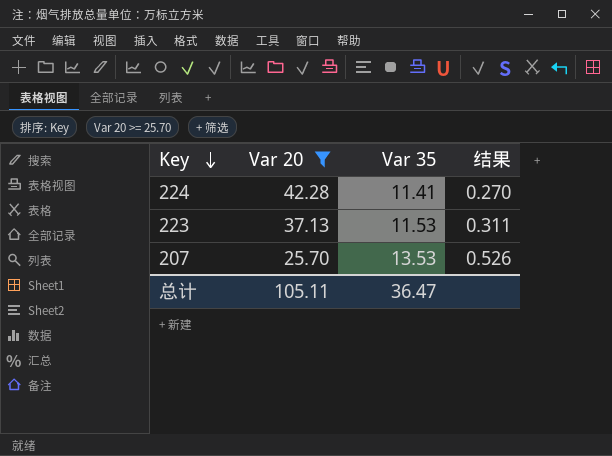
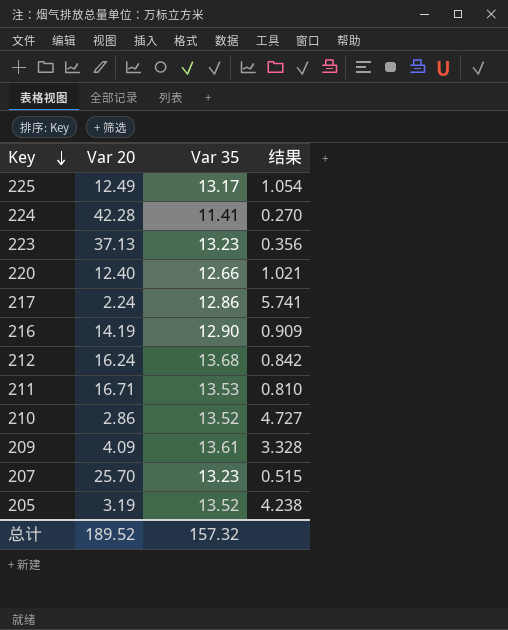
filter: Var 20 >= 25.70 -> none
223 | Var 35: 11.53 -> 13.23
223 | 结果: 0.311 -> 0.356
207 | Var 35: 13.53 -> 13.23
207 | 结果: 0.526 -> 0.515
总计 | Var 20: 105.11 -> 189.52
总计 | Var 35: 36.47 -> 157.32

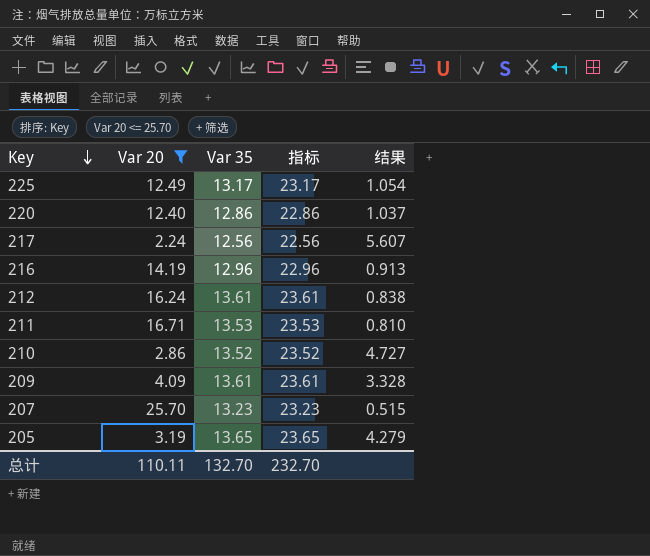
filter: none -> Var 20 <= 25.70
column 指标 | formula: none -> [Var 35] + 10
220 | Var 35: 12.66 -> 12.86
220 | 结果: 1.021 -> 1.037
217 | Var 35: 12.86 -> 12.56
217 | 结果: 5.741 -> 5.607
216 | Var 35: 12.90 -> 12.96
216 | 结果: 0.909 -> 0.913
212 | Var 35: 13.68 -> 13.61
212 | 结果: 0.842 -> 0.838
205 | Var 35: 13.52 -> 13.65
205 | 结果: 4.238 -> 4.279
总计 | Var 20: 189.52 -> 110.11
总计 | Var 35: 157.32 -> 132.70

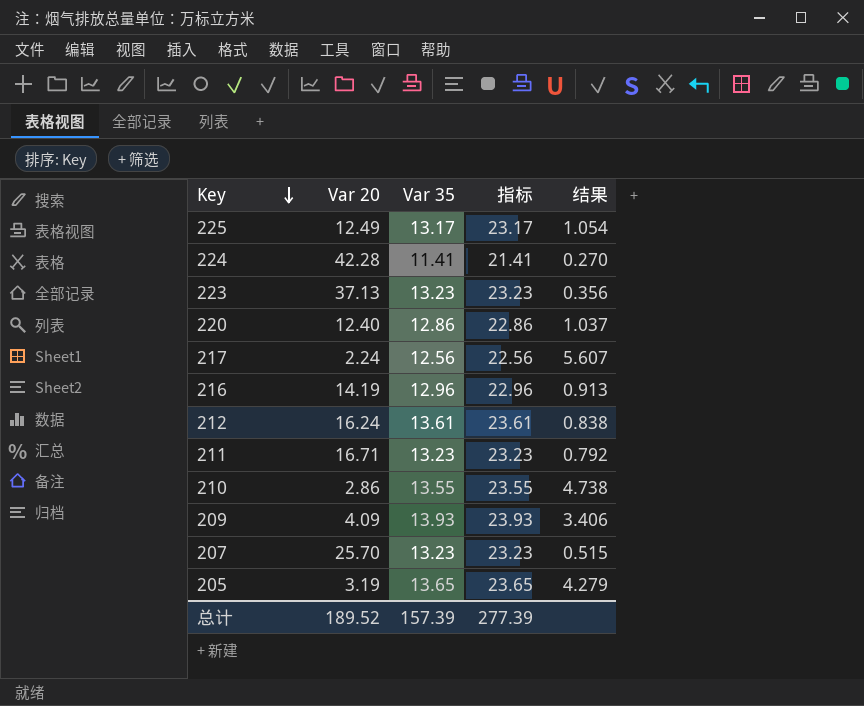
filter: Var 20 <= 25.70 -> none
211 | Var 35: 13.53 -> 13.23
211 | 指标: 23.53 -> 23.23
211 | 结果: 0.810 -> 0.792
210 | Var 35: 13.52 -> 13.55
210 | 指标: 23.52 -> 23.55
210 | 结果: 4.727 -> 4.738
209 | Var 35: 13.61 -> 13.93
209 | 指标: 23.61 -> 23.93
209 | 结果: 3.328 -> 3.406
总计 | Var 20: 110.11 -> 189.52
总计 | Var 35: 132.70 -> 157.39
总计 | 指标: 232.70 -> 277.39

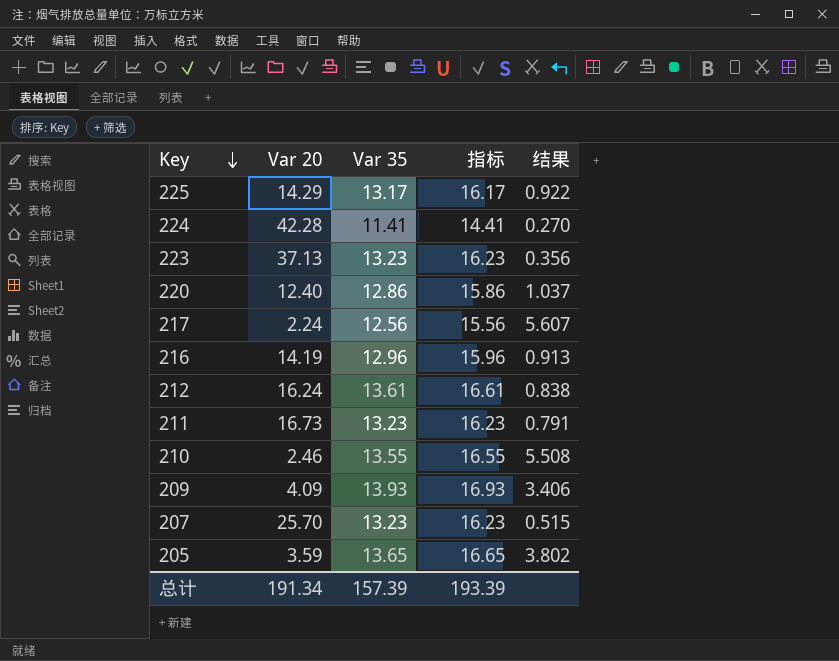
column 指标 | formula: [Var 35] + 10 -> [Var 35] + 3
225 | Var 20: 12.49 -> 14.29
225 | 结果: 1.054 -> 0.922
211 | Var 20: 16.71 -> 16.73
211 | 结果: 0.792 -> 0.791
210 | Var 20: 2.86 -> 2.46
210 | 结果: 4.738 -> 5.508
205 | Var 20: 3.19 -> 3.59
205 | 结果: 4.279 -> 3.802
总计 | Var 20: 189.52 -> 191.34
总计 | 指标: 277.39 -> 193.39

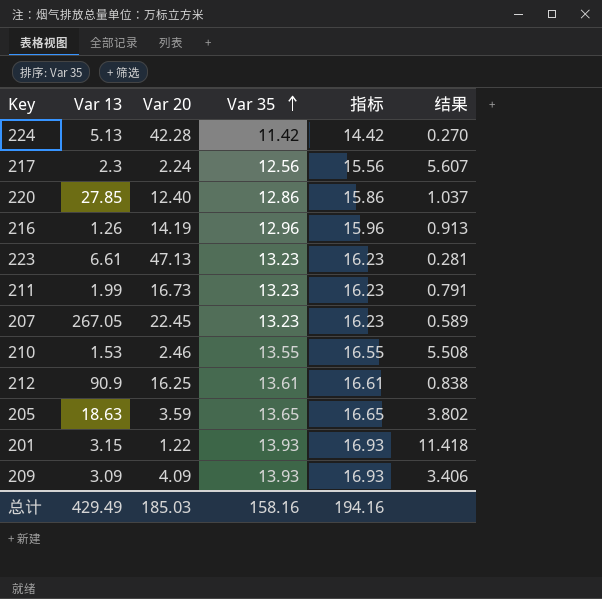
row order: Key descending -> Var 35 ascending
column Var 13 | position: none -> 2
row 225: 14.29 | 13.17 | 16.17 | 0.922 -> none
224 | Var 35: 11.41 -> 11.42
224 | 指标: 14.41 -> 14.42
223 | Var 20: 37.13 -> 47.13
223 | 结果: 0.356 -> 0.281
207 | Var 20: 25.70 -> 22.45
207 | 结果: 0.515 -> 0.589
212 | Var 20: 16.24 -> 16.25
row 201: none -> 3.15 | 1.22 | 13.93 | 16.93 | 11.418
总计 | Var 20: 191.34 -> 185.03
总计 | Var 35: 157.39 -> 158.16
总计 | 指标: 193.39 -> 194.16

